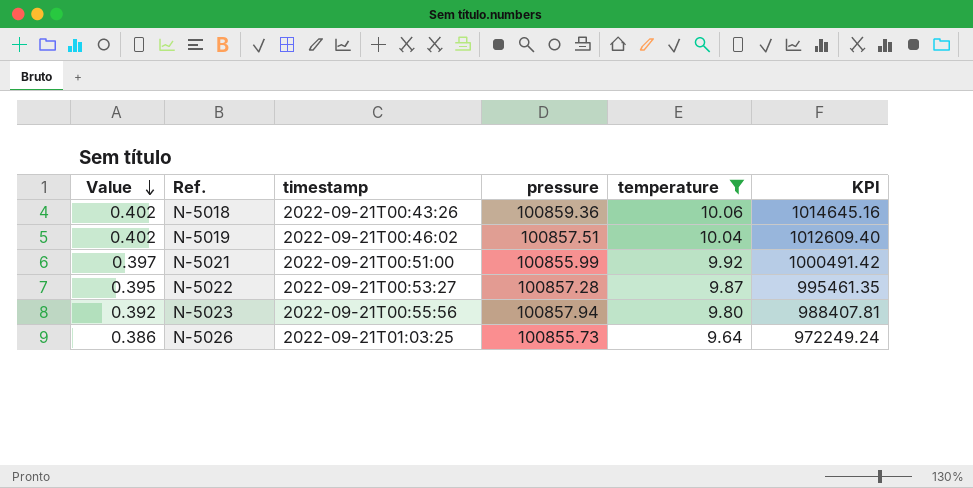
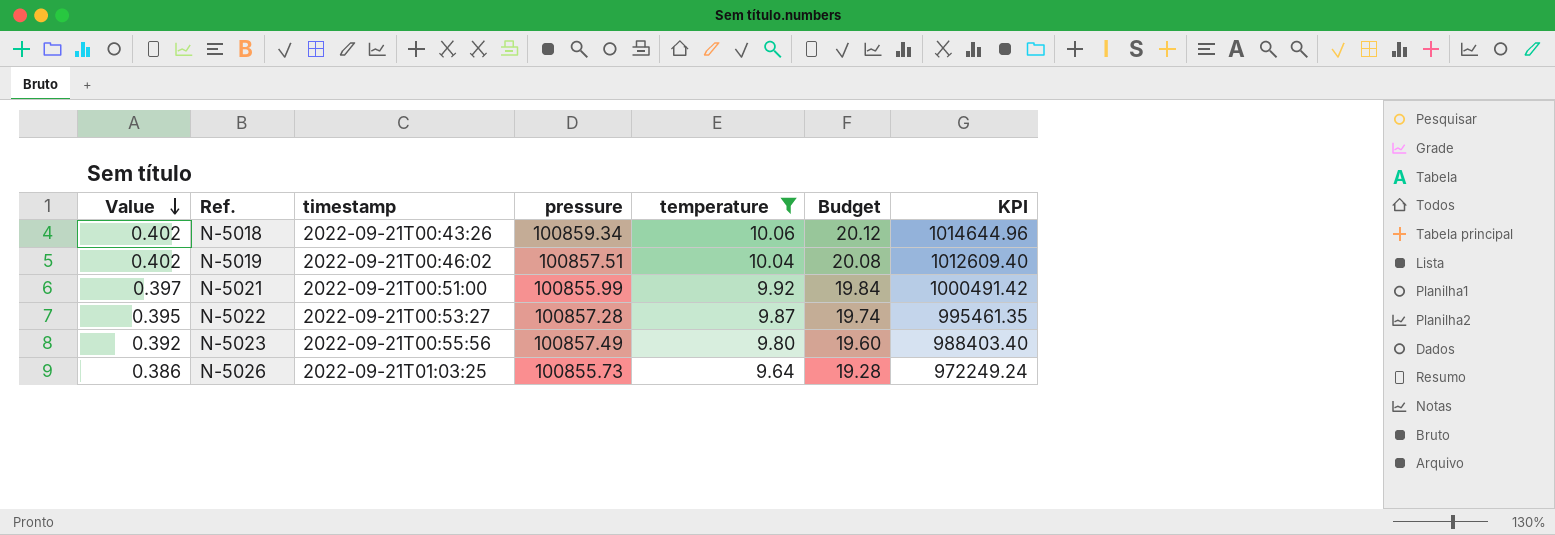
column Budget | formula: none -> [temperature] * 2
N-5018 | pressure: 100859.36 -> 100859.34
N-5018 | KPI: 1014645.16 -> 1014644.96
N-5023 | pressure: 100857.94 -> 100857.49
N-5023 | KPI: 988407.81 -> 988403.40

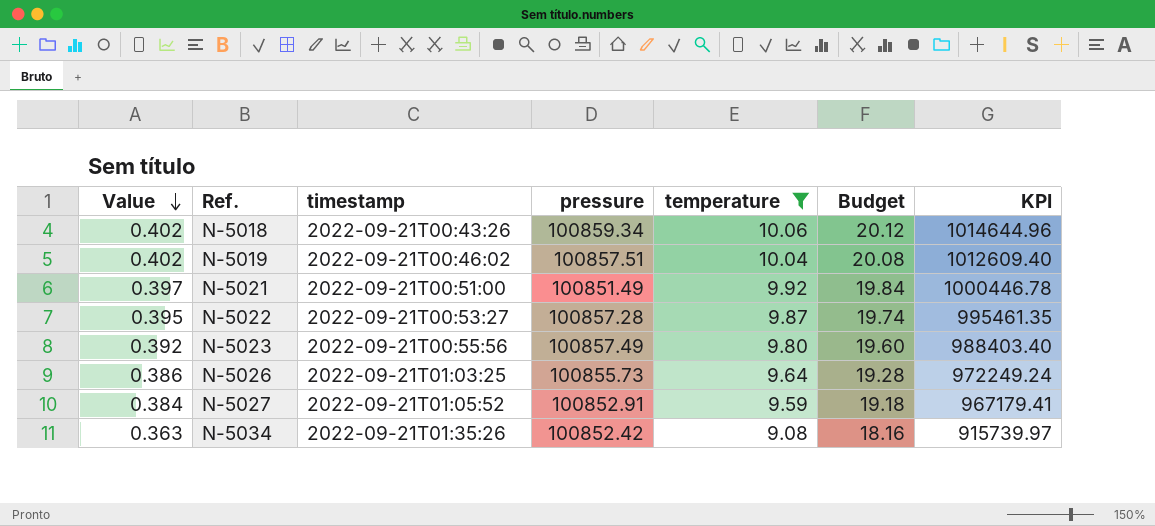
N-5021 | pressure: 100855.99 -> 100851.49
N-5021 | KPI: 1000491.42 -> 1000446.78
row N-5027: none -> 0.384 | 2022-09-21T01:05:52 | 100852.91 | 9.59 | 19.18 | 967179.41
row N-5034: none -> 0.363 | 2022-09-21T01:35:26 | 100852.42 | 9.08 | 18.16 | 915739.97

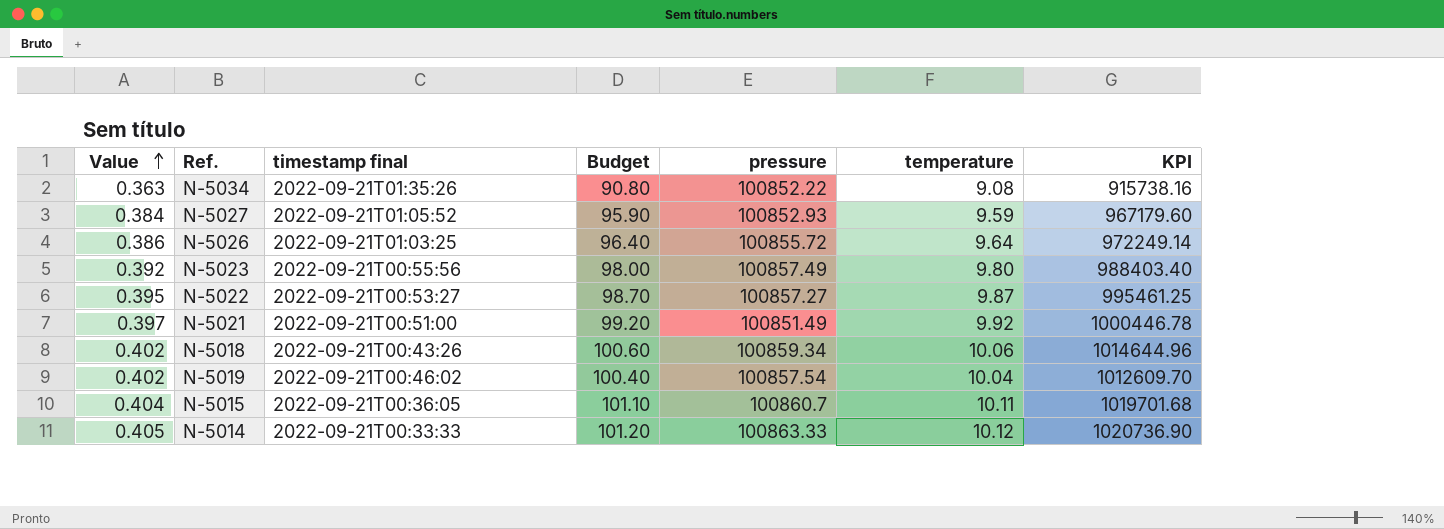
filter: temperature <= 10.06 -> none
row order: Value descending -> Value ascending
column name: timestamp -> timestamp final
column Budget | formula: [temperature] * 2 -> [temperature] * 10
column Budget | position: 6 -> 4
N-5034 | pressure: 100852.42 -> 100852.22
N-5034 | KPI: 915739.97 -> 915738.16
N-5027 | pressure: 100852.91 -> 100852.93
N-5027 | KPI: 967179.41 -> 967179.60
N-5026 | pressure: 100855.73 -> 100855.72
N-5026 | KPI: 972249.24 -> 972249.14
N-5022 | pressure: 100857.28 -> 100857.27
N-5022 | KPI: 995461.35 -> 995461.25
N-5019 | pressure: 100857.51 -> 100857.54
N-5019 | KPI: 1012609.40 -> 1012609.70

